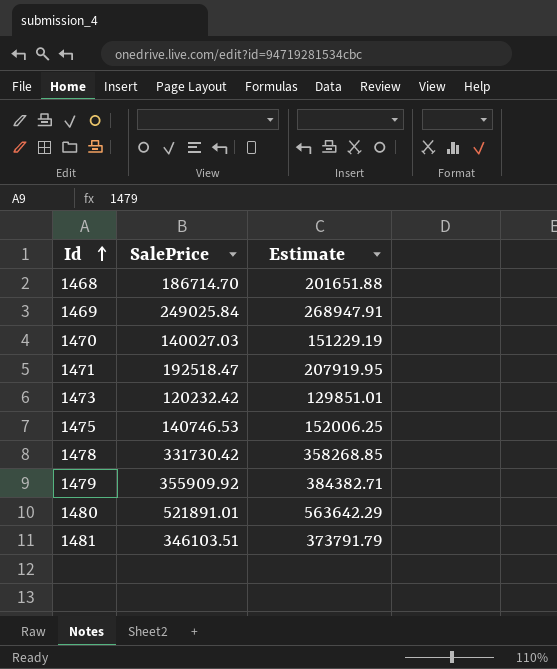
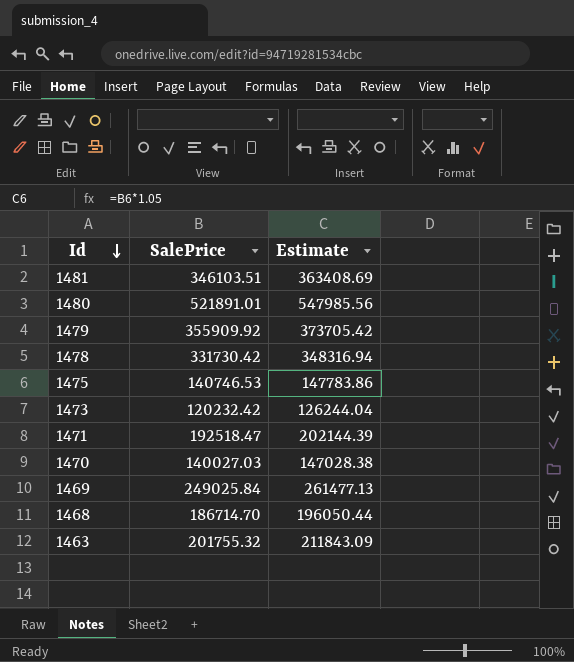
row order: Id ascending -> Id descending
column Estimate | formula: [SalePrice] * 1.08 -> [SalePrice] * 1.05
row 1463: none -> 201755.32 | 211843.09

